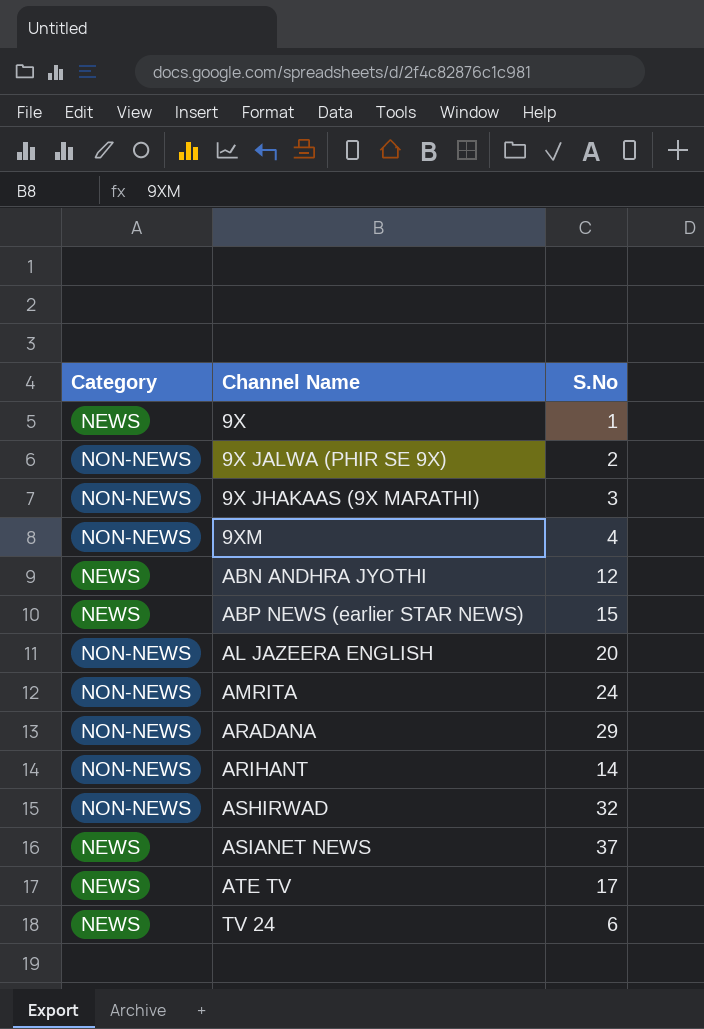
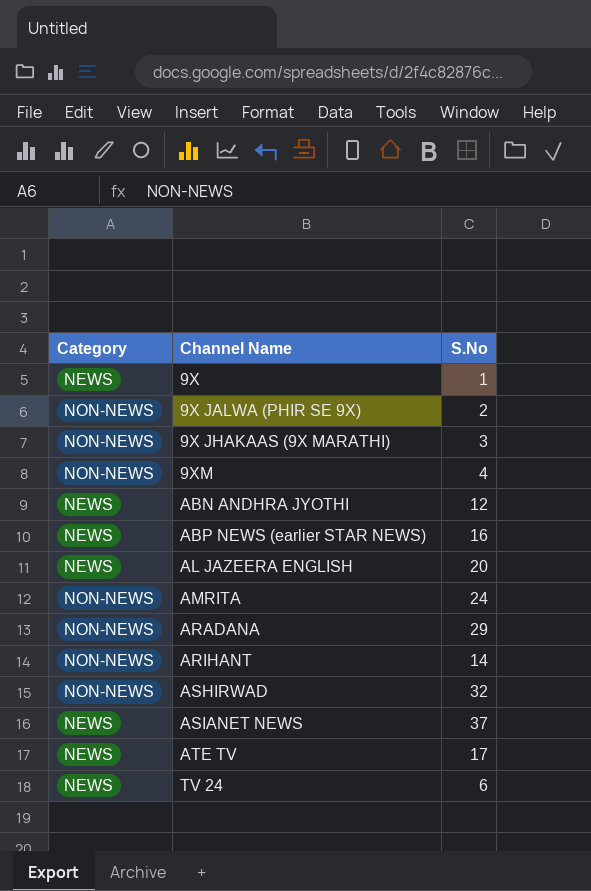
ABP NEWS (earlier STAR NEWS) | S.No: 15 -> 16
AL JAZEERA ENGLISH | Category: NON-NEWS -> NEWS

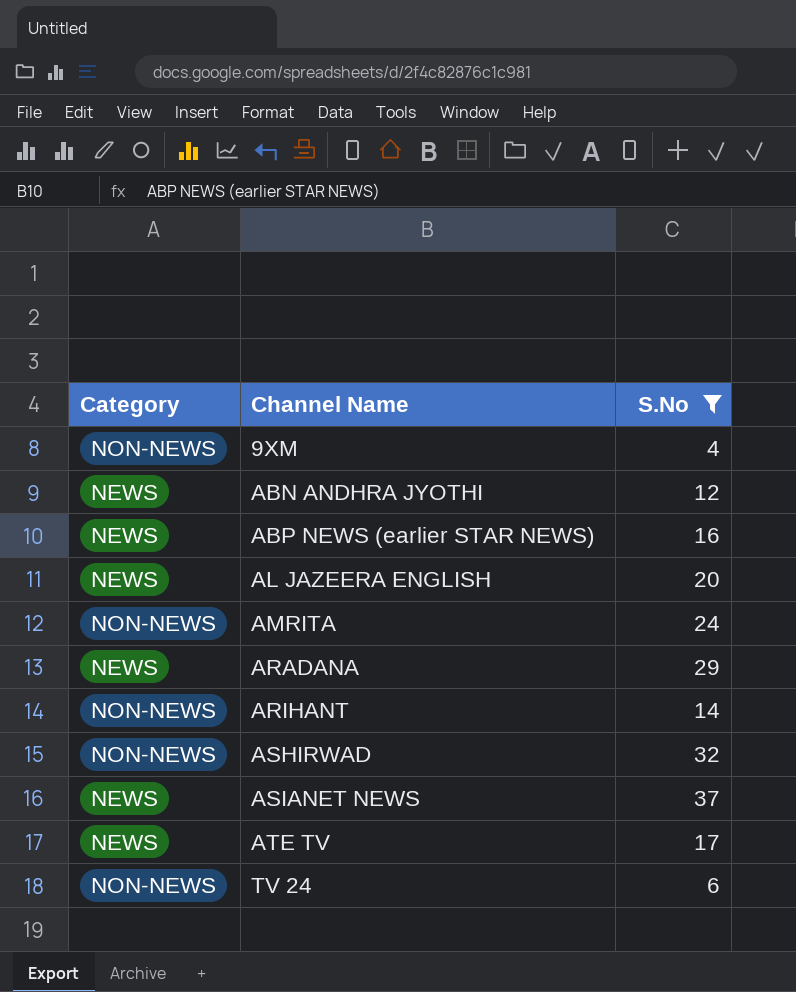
filter: none -> S.No >= 4
ARADANA | Category: NON-NEWS -> NEWS
TV 24 | Category: NEWS -> NON-NEWS

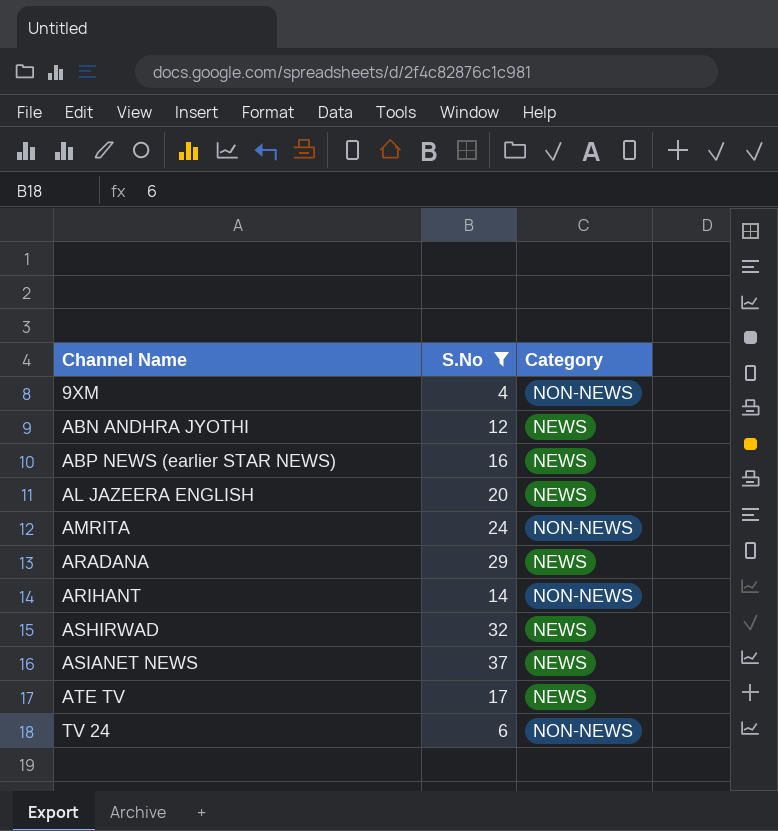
column Category | position: 1 -> 3
ASHIRWAD | Category: NON-NEWS -> NEWS

